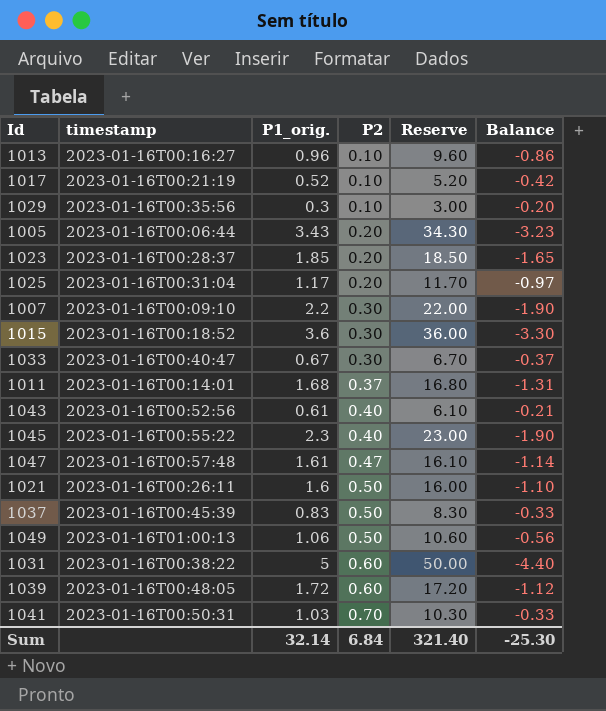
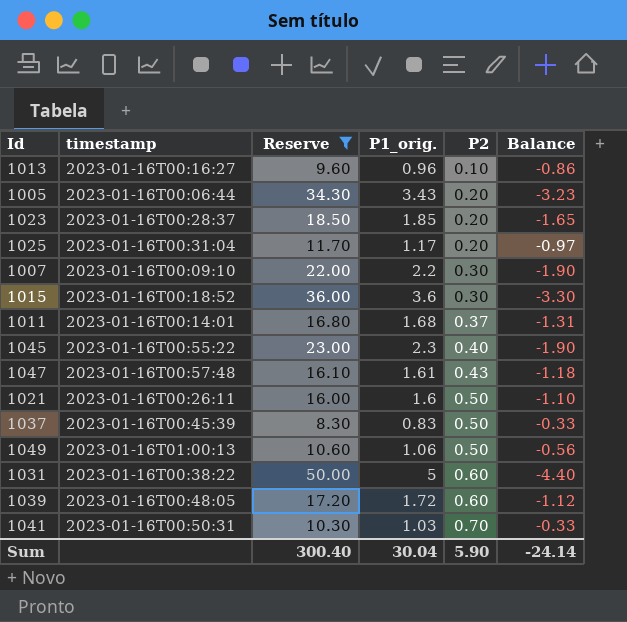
filter: none -> Reserve >= 8.30
column Reserve | position: 5 -> 3
1047 | P2: 0.47 -> 0.43
1047 | Balance: -1.14 -> -1.18
Sum | Reserve: 321.40 -> 300.40
Sum | P1_orig.: 32.14 -> 30.04
Sum | P2: 6.84 -> 5.90
Sum | Balance: -25.30 -> -24.14

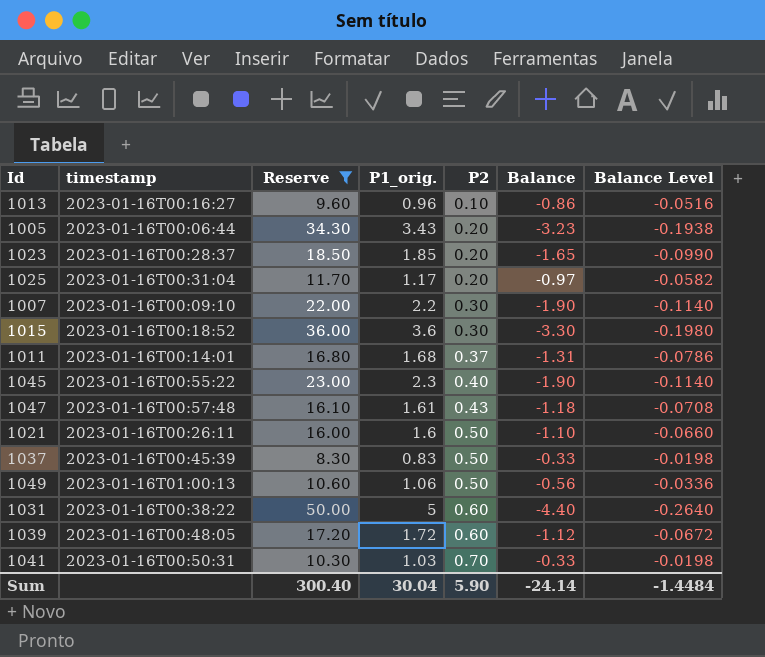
column Balance Level | formula: none -> [Balance] * 0.06

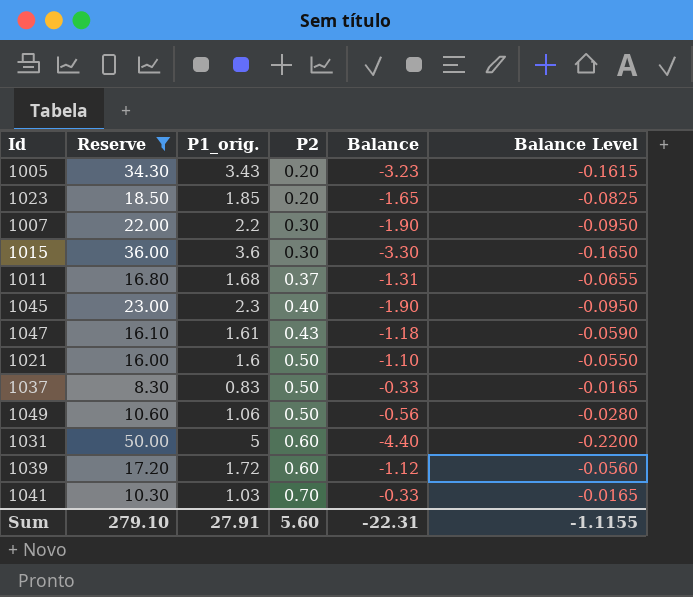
column timestamp | position: 2 -> none
column Balance Level | formula: [Balance] * 0.06 -> [Balance] * 0.05
row 1013: 2023-01-16T00:16:27 | 9.60 | 0.96 | 0.10 | -0.86 | -0.0516 -> none
row 1025: 2023-01-16T00:31:04 | 11.70 | 1.17 | 0.20 | -0.97 | -0.0582 -> none
Sum | Reserve: 300.40 -> 279.10
Sum | P1_orig.: 30.04 -> 27.91
Sum | P2: 5.90 -> 5.60
Sum | Balance: -24.14 -> -22.31
Sum | Balance Level: -1.4484 -> -1.1155

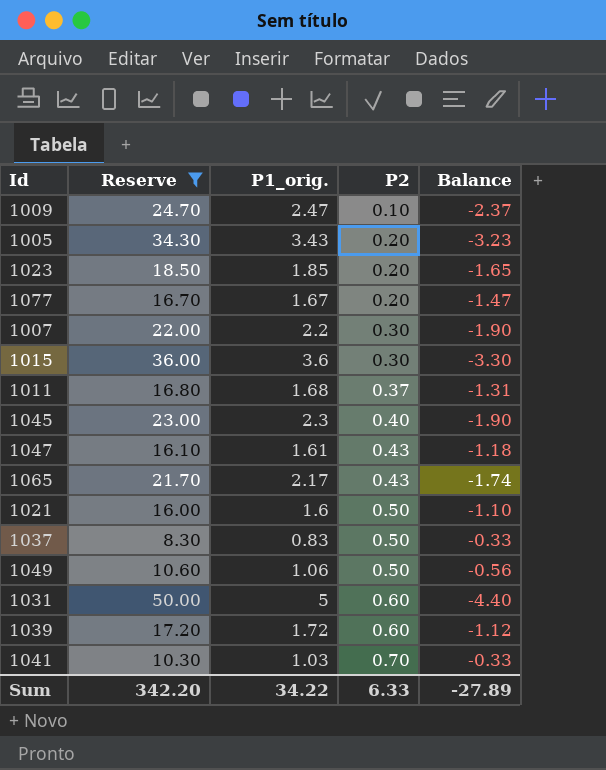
column Balance Level | formula: [Balance] * 0.05 -> none
row 1009: none -> 24.70 | 2.47 | 0.10 | -2.37
row 1077: none -> 16.70 | 1.67 | 0.20 | -1.47
row 1065: none -> 21.70 | 2.17 | 0.43 | -1.74
Sum | Reserve: 279.10 -> 342.20
Sum | P1_orig.: 27.91 -> 34.22
Sum | P2: 5.60 -> 6.33
Sum | Balance: -22.31 -> -27.89

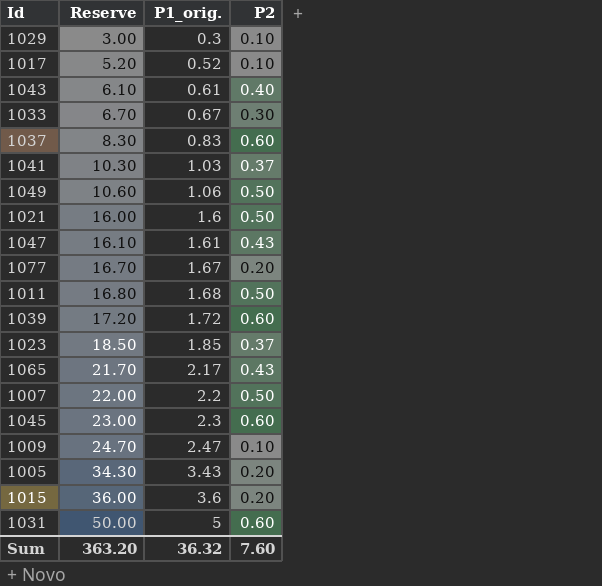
filter: Reserve >= 8.30 -> none
row order: P2 ascending -> Reserve ascending
column Balance | formula: [P2] - [P1_orig.] -> none
1037 | P2: 0.50 -> 0.60
1041 | P2: 0.70 -> 0.37
1011 | P2: 0.37 -> 0.50
1023 | P2: 0.20 -> 0.37
1007 | P2: 0.30 -> 0.50
1045 | P2: 0.40 -> 0.60
1015 | P2: 0.30 -> 0.20
Sum | Reserve: 342.20 -> 363.20
Sum | P1_orig.: 34.22 -> 36.32
Sum | P2: 6.33 -> 7.60

